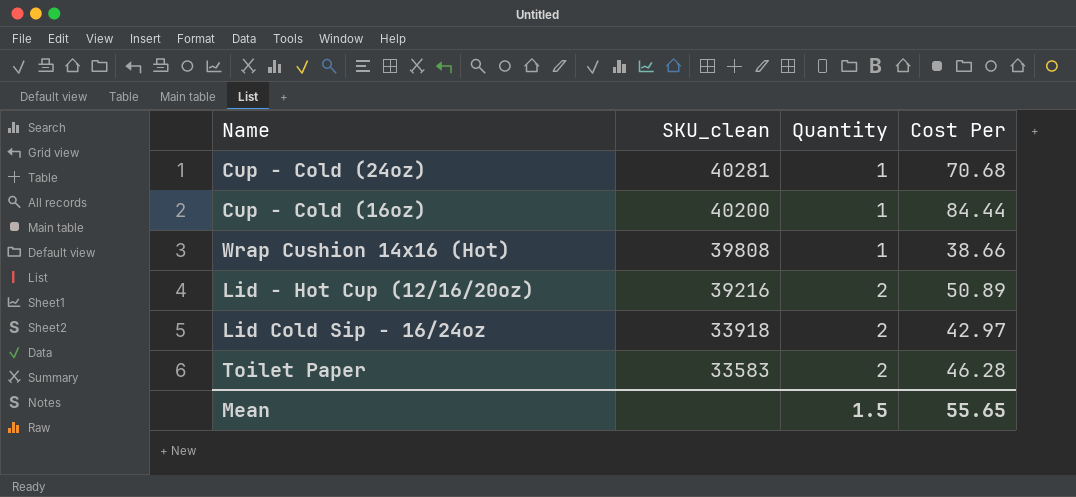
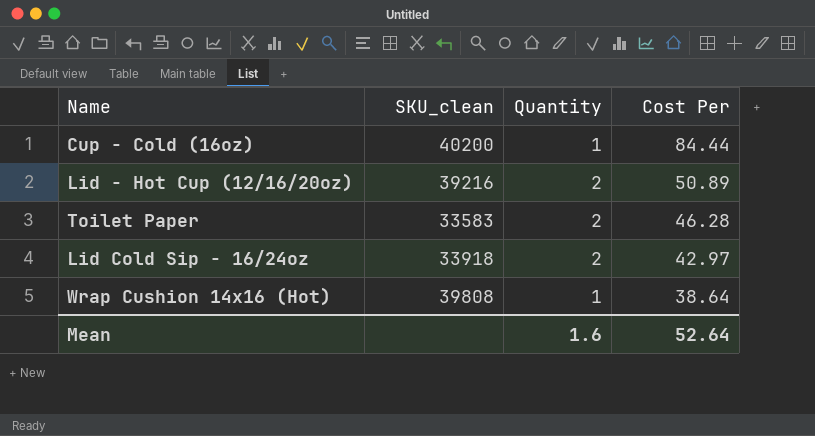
row order: SKU_clean descending -> Cost Per descending
row Cup - Cold (24oz): 40281 | 1 | 70.68 -> none
Wrap Cushion 14x16 (Hot) | Cost Per: 38.66 -> 38.64
Mean | Quantity: 1.5 -> 1.6
Mean | Cost Per: 55.65 -> 52.64

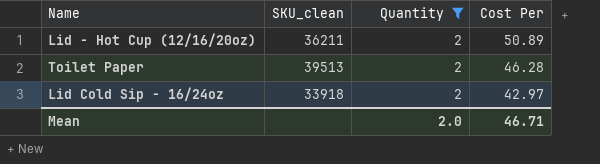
filter: none -> Quantity = 2
Lid - Hot Cup (12/16/20oz) | SKU_clean: 39216 -> 36211
Toilet Paper | SKU_clean: 33583 -> 39513
Mean | Quantity: 1.6 -> 2.0
Mean | Cost Per: 52.64 -> 46.71

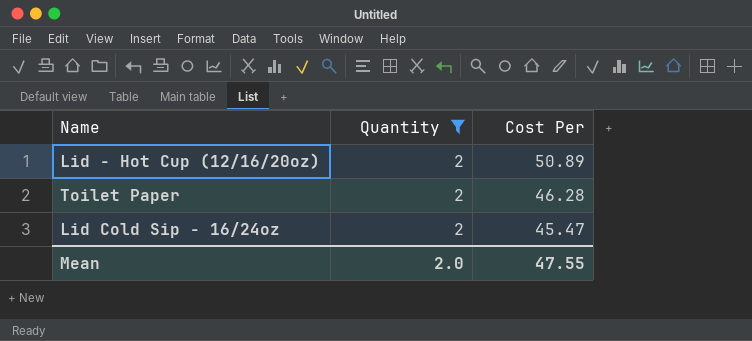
column SKU_clean | position: 2 -> none
Lid Cold Sip - 16/24oz | Cost Per: 42.97 -> 45.47
Mean | Cost Per: 46.71 -> 47.55

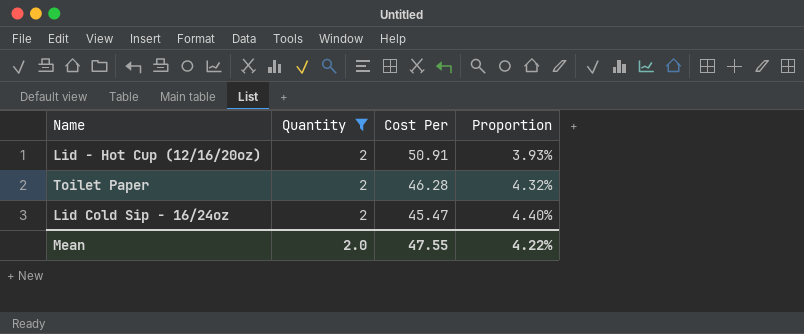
column Proportion | formula: none -> [Quantity] / [Cost Per]
Lid - Hot Cup (12/16/20oz) | Cost Per: 50.89 -> 50.91

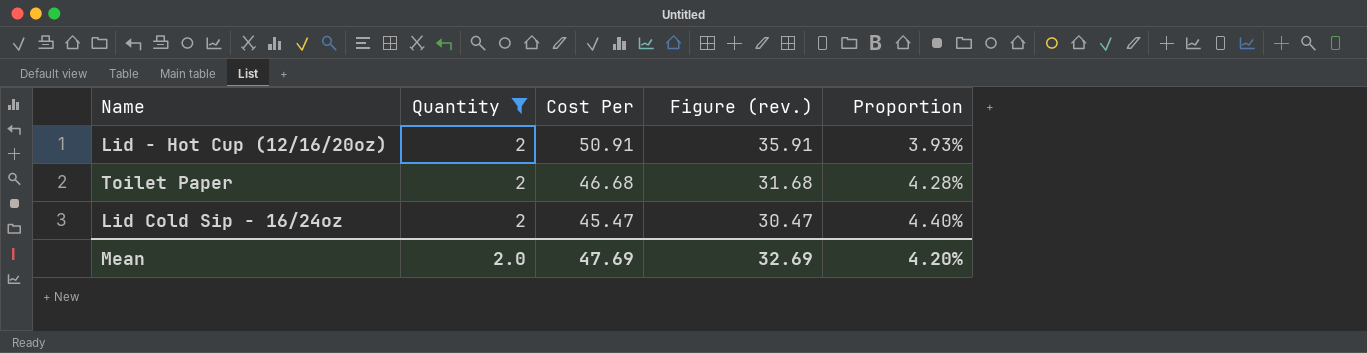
column Figure (rev.) | formula: none -> [Cost Per] - 15
Toilet Paper | Cost Per: 46.28 -> 46.68
Toilet Paper | Proportion: 4.32% -> 4.28%
Mean | Cost Per: 47.55 -> 47.69
Mean | Proportion: 4.22% -> 4.20%

